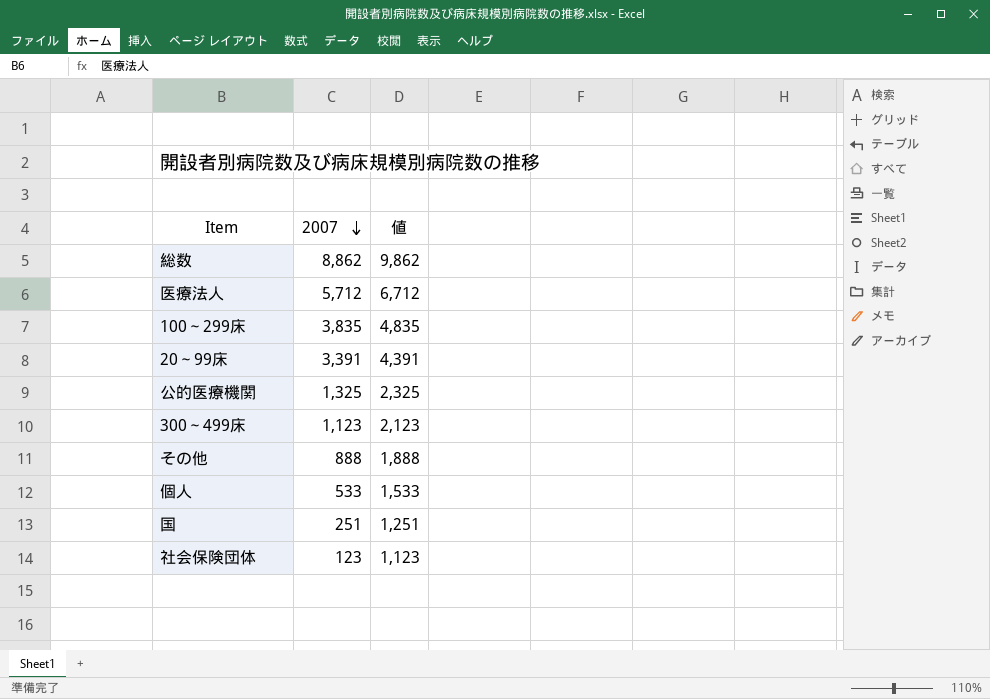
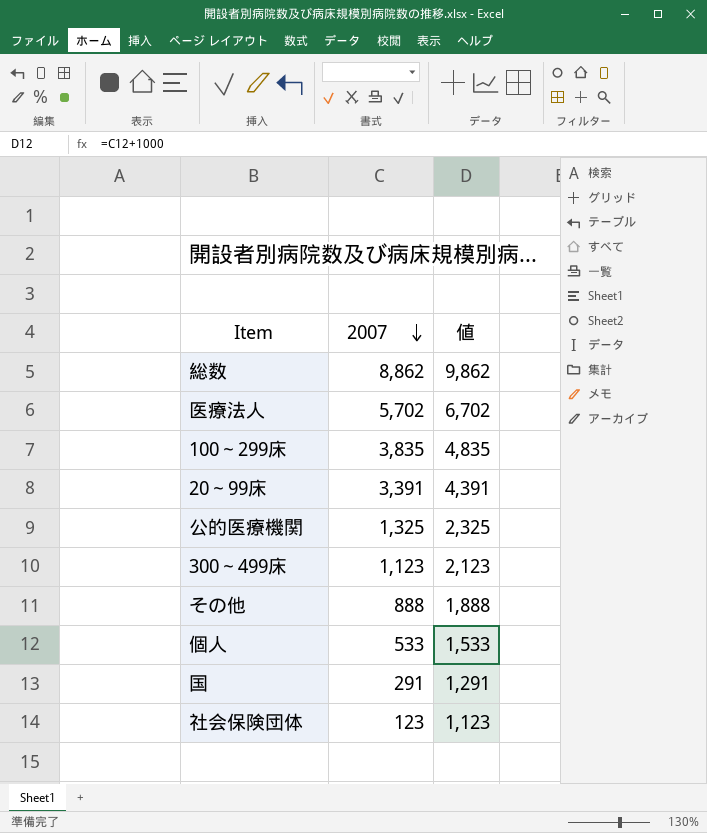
医療法人 | 2007: 5,712 -> 5,702
医療法人 | 値: 6,712 -> 6,702
国 | 2007: 251 -> 291
国 | 値: 1,251 -> 1,291

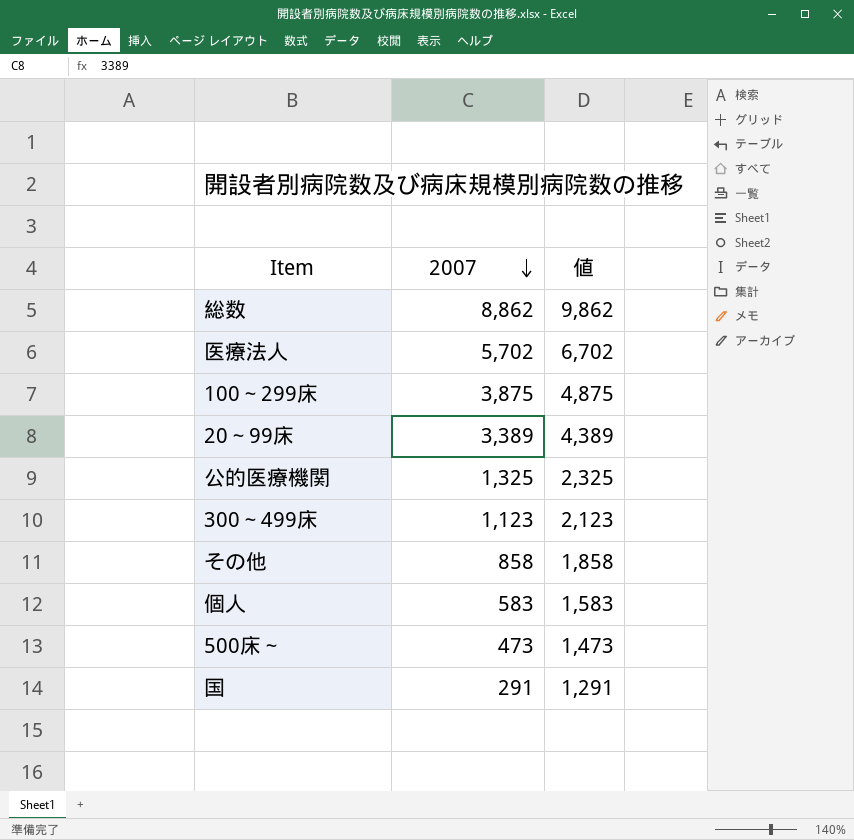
row 社会保険団体: 123 | 1,123 -> none
100～299床 | 2007: 3,835 -> 3,875
100～299床 | 値: 4,835 -> 4,875
20～99床 | 2007: 3,391 -> 3,389
20～99床 | 値: 4,391 -> 4,389
その他 | 2007: 888 -> 858
その他 | 値: 1,888 -> 1,858
個人 | 2007: 533 -> 583
個人 | 値: 1,533 -> 1,583
row 500床～: none -> 473 | 1,473

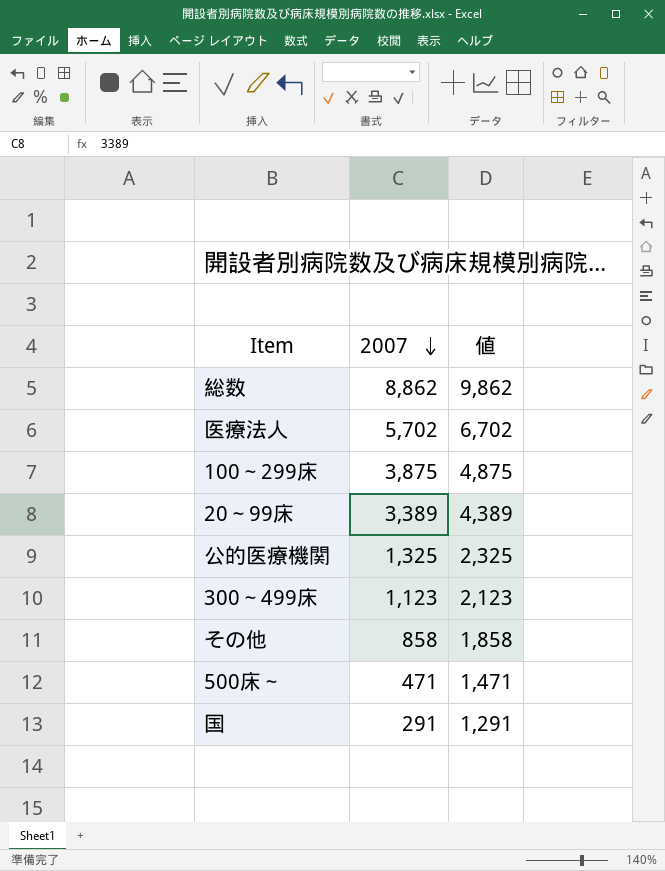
row 個人: 583 | 1,583 -> none
500床～ | 2007: 473 -> 471
500床～ | 値: 1,473 -> 1,471

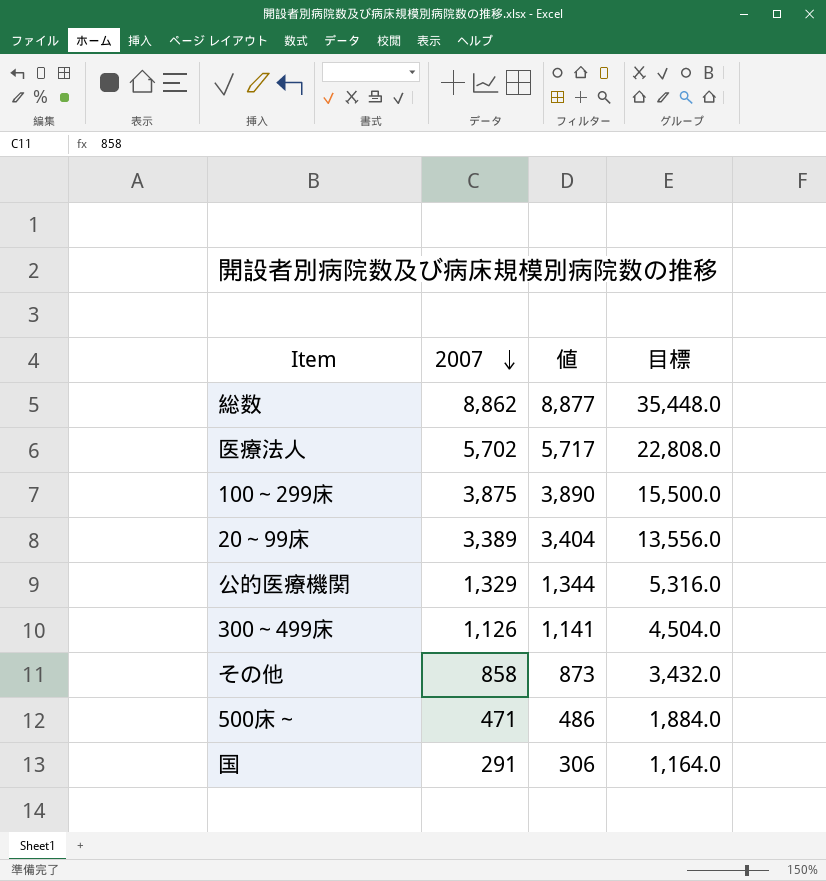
column 値 | formula: [2007] + 1000 -> [2007] + 15
column 目標 | formula: none -> [2007] * 4
公的医療機関 | 2007: 1,325 -> 1,329
300～499床 | 2007: 1,123 -> 1,126

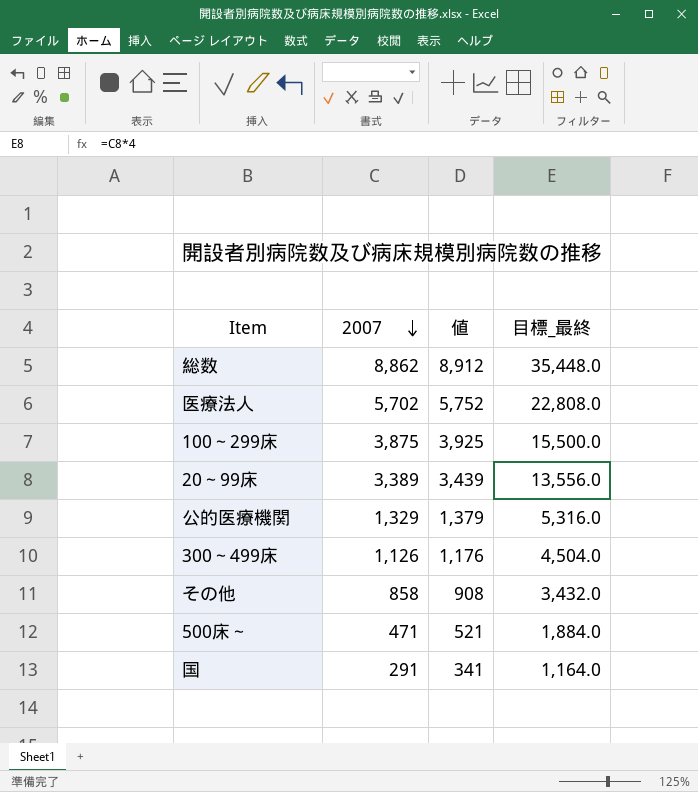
column 値 | formula: [2007] + 15 -> [2007] + 50
column name: 目標 -> 目標_最終

